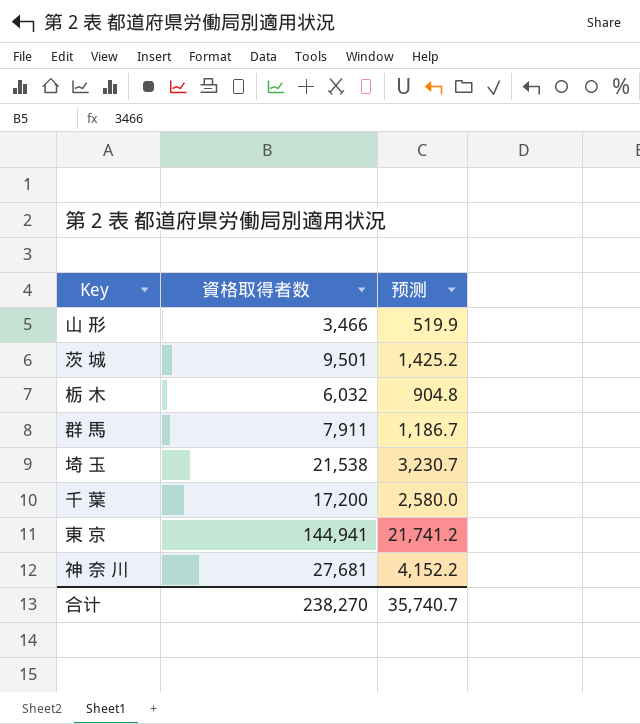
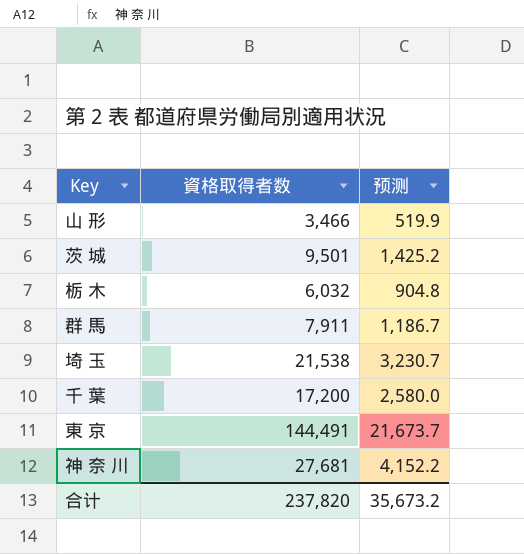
東 京 | 資格取得者数: 144,941 -> 144,491
東 京 | 预测: 21,741.2 -> 21,673.7
合计 | 資格取得者数: 238,270 -> 237,820
合计 | 预测: 35,740.7 -> 35,673.2

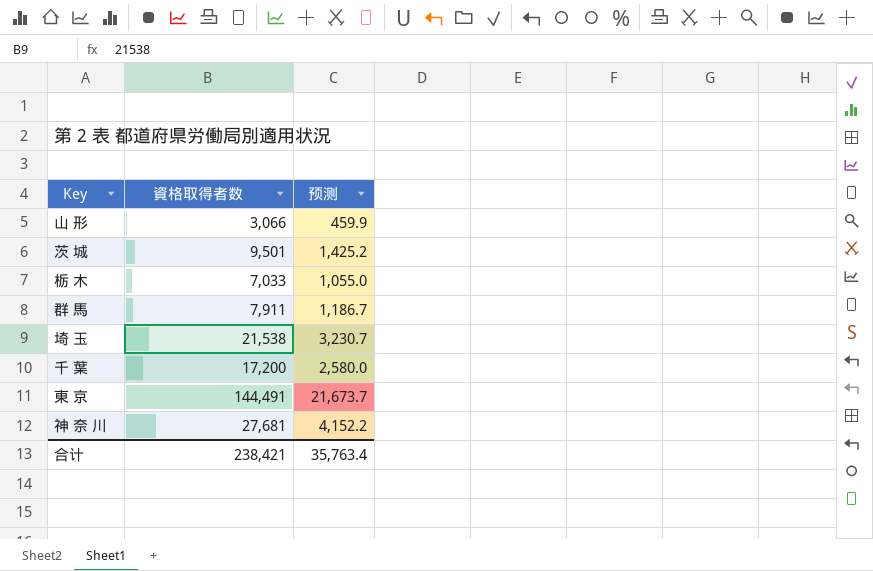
山 形 | 資格取得者数: 3,466 -> 3,066
山 形 | 预测: 519.9 -> 459.9
栃 木 | 資格取得者数: 6,032 -> 7,033
栃 木 | 预测: 904.8 -> 1,055.0
合计 | 資格取得者数: 237,820 -> 238,421
合计 | 预测: 35,673.2 -> 35,763.4

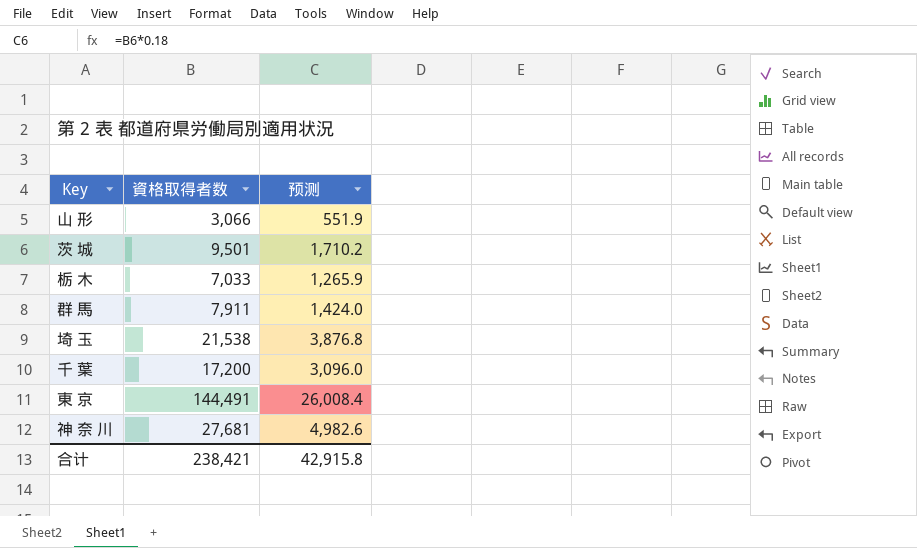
column 预测 | formula: [資格取得者数] * 0.15 -> [資格取得者数] * 0.18
合计 | 预测: 35,763.4 -> 42,915.8

